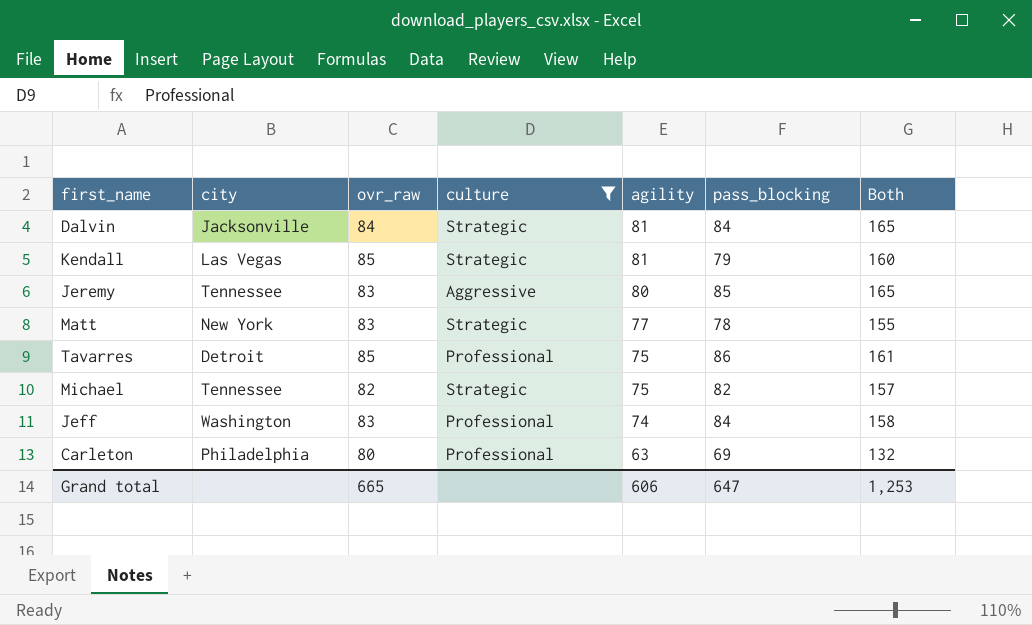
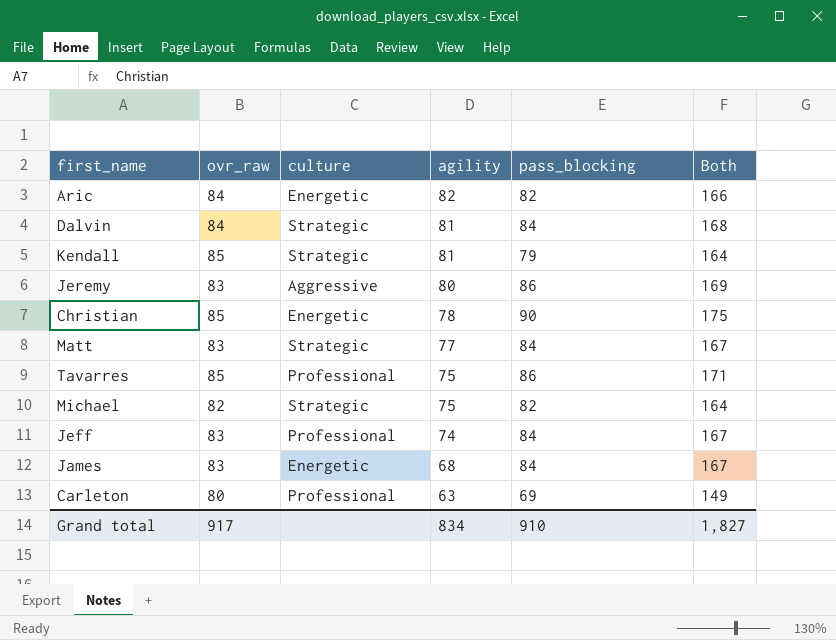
filter: culture != Energetic -> none
column city | position: 2 -> none
column Both | formula: [agility] + [pass_blocking] -> [ovr_raw] + [pass_blocking]
Jeremy | pass_blocking: 85 -> 86
Matt | pass_blocking: 78 -> 84
Grand total | ovr_raw: 665 -> 917
Grand total | agility: 606 -> 834
Grand total | pass_blocking: 647 -> 910
Grand total | Both: 1,253 -> 1,827

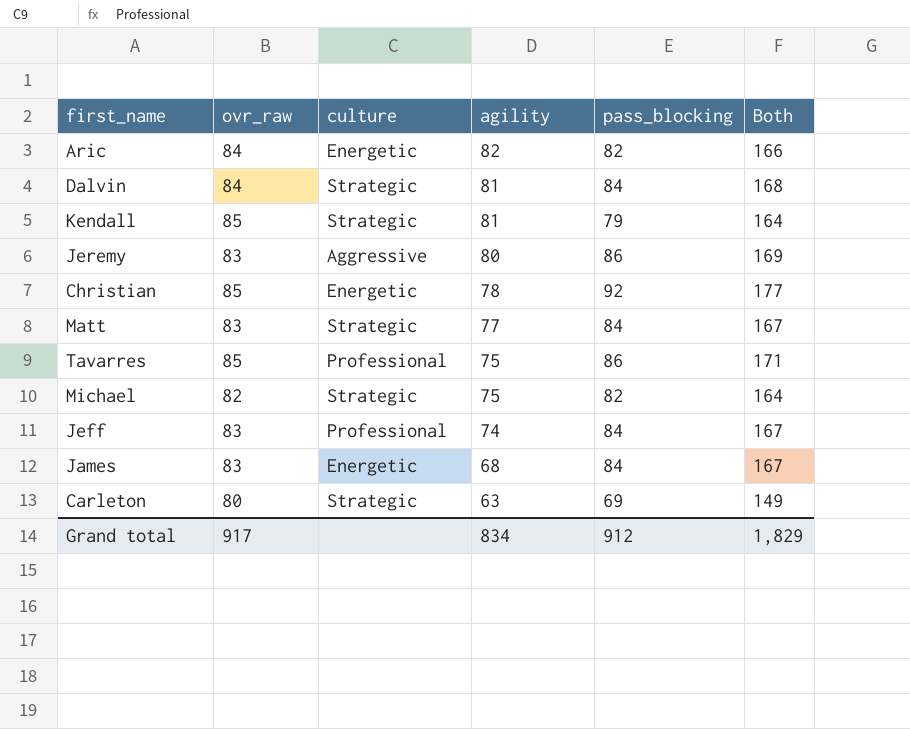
Christian | pass_blocking: 90 -> 92
Christian | Both: 175 -> 177
Carleton | culture: Professional -> Strategic
Grand total | pass_blocking: 910 -> 912
Grand total | Both: 1,827 -> 1,829

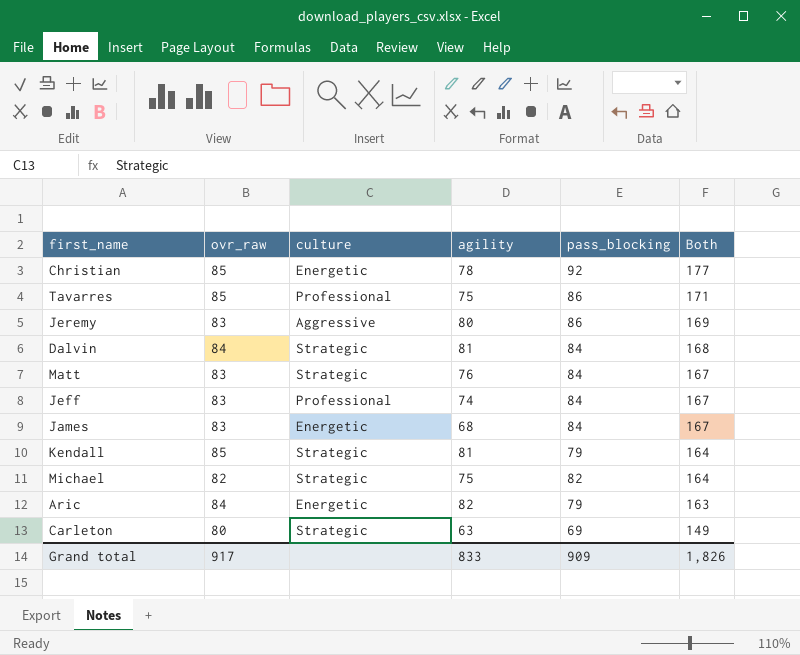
row order: agility descending -> Both descending
Matt | agility: 77 -> 76
Aric | pass_blocking: 82 -> 79
Aric | Both: 166 -> 163
Grand total | agility: 834 -> 833
Grand total | pass_blocking: 912 -> 909
Grand total | Both: 1,829 -> 1,826

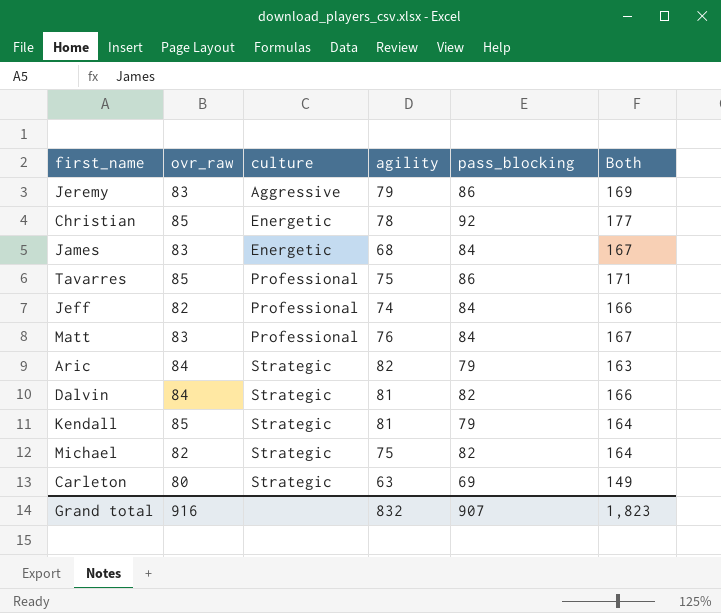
row order: Both descending -> culture ascending
Jeremy | agility: 80 -> 79
Jeff | ovr_raw: 83 -> 82
Jeff | Both: 167 -> 166
Matt | culture: Strategic -> Professional
Aric | culture: Energetic -> Strategic
Dalvin | pass_blocking: 84 -> 82
Dalvin | Both: 168 -> 166
Grand total | ovr_raw: 917 -> 916
Grand total | agility: 833 -> 832
Grand total | pass_blocking: 909 -> 907
Grand total | Both: 1,826 -> 1,823

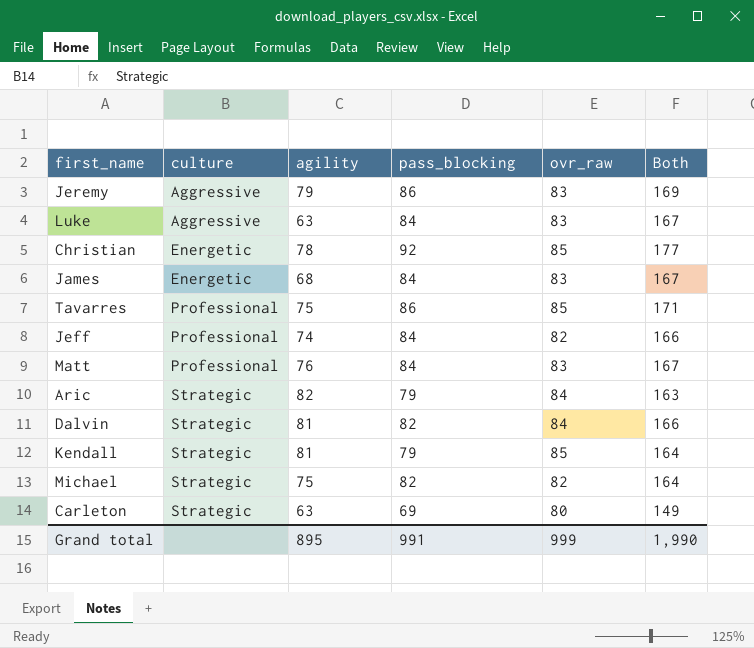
column ovr_raw | position: 2 -> 5
row Luke: none -> Aggressive | 63 | 84 | 83 | 167
Grand total | agility: 832 -> 895
Grand total | pass_blocking: 907 -> 991
Grand total | ovr_raw: 916 -> 999
Grand total | Both: 1,823 -> 1,990

